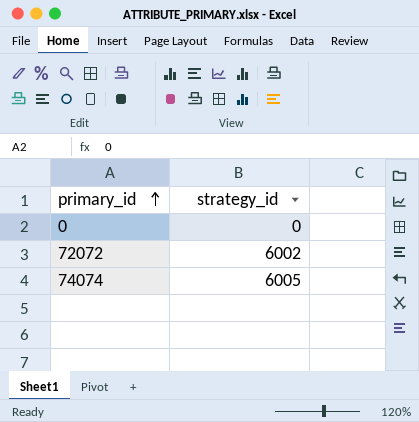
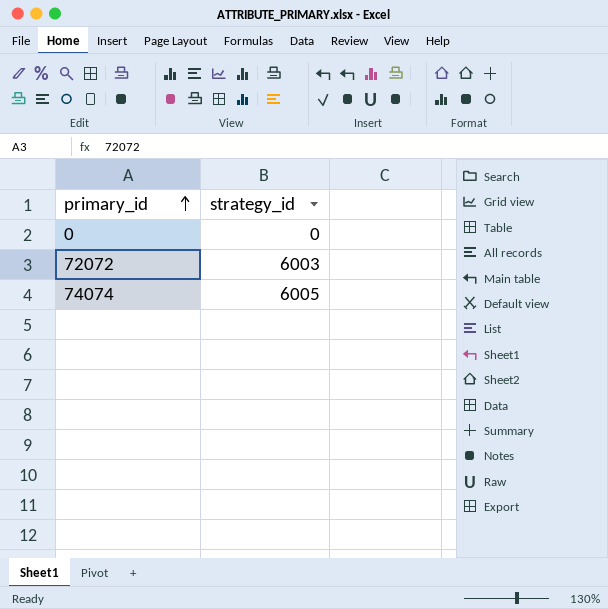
72072 | strategy_id: 6002 -> 6003

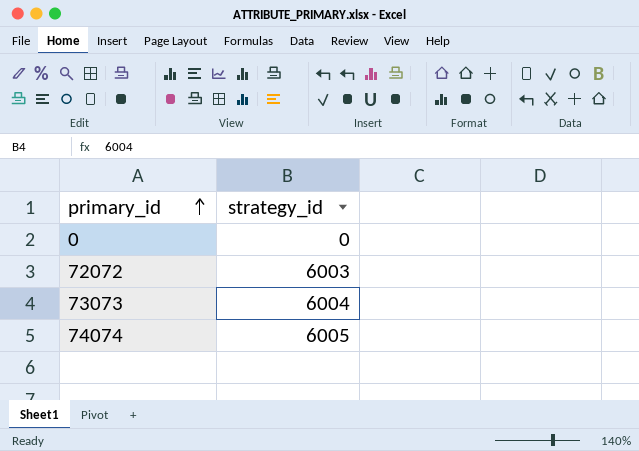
row 73073: none -> 6004

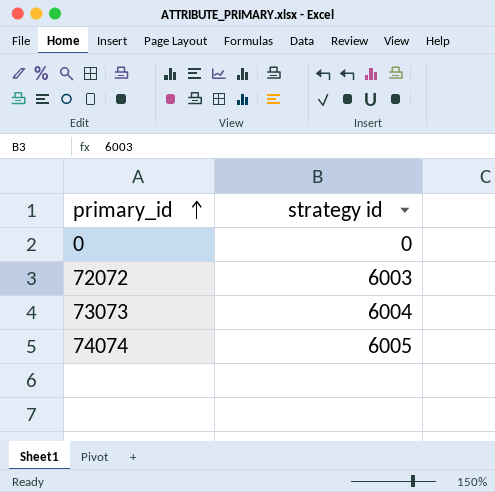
column name: strategy_id -> strategy id

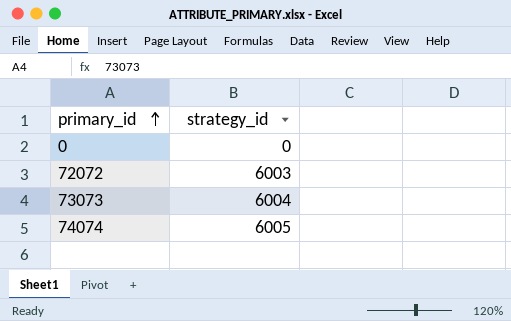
column name: strategy id -> strategy_id

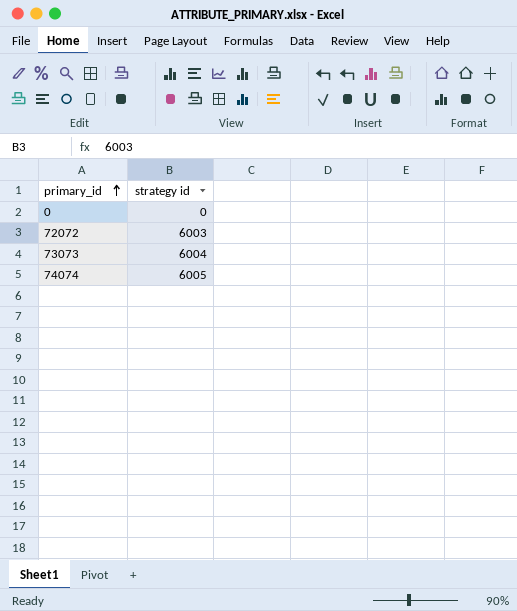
column name: strategy_id -> strategy id

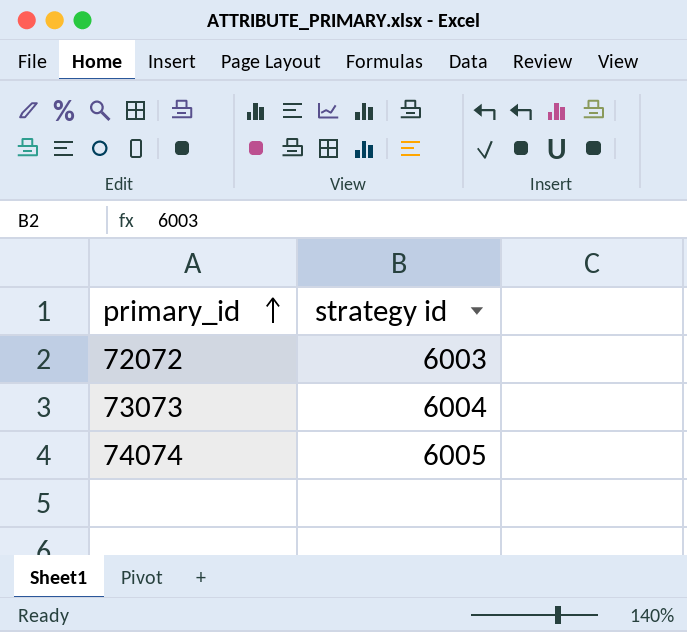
row 0: 0 -> none

